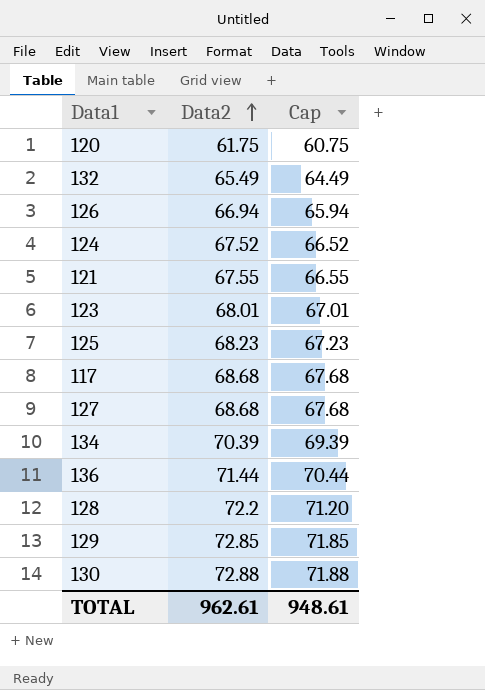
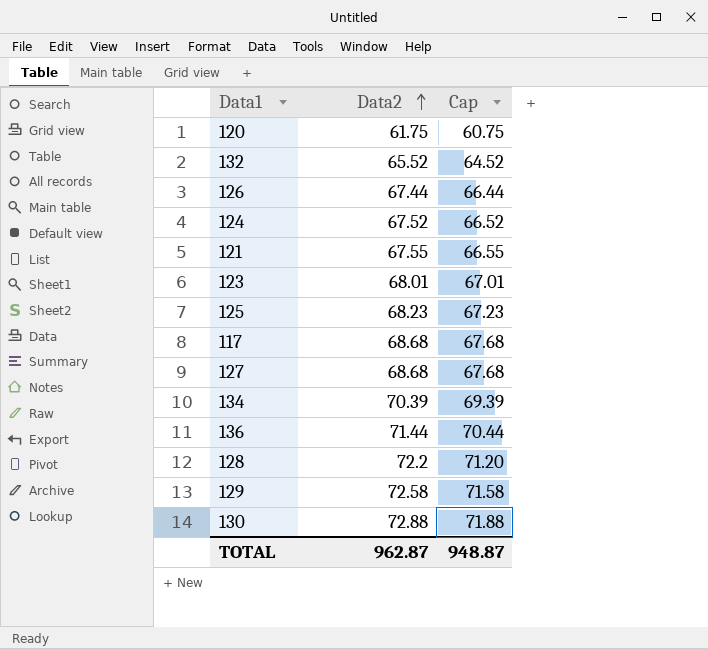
132 | Data2: 65.49 -> 65.52
132 | Cap: 64.49 -> 64.52
126 | Data2: 66.94 -> 67.44
126 | Cap: 65.94 -> 66.44
129 | Data2: 72.85 -> 72.58
129 | Cap: 71.85 -> 71.58
TOTAL | Data2: 962.61 -> 962.87
TOTAL | Cap: 948.61 -> 948.87

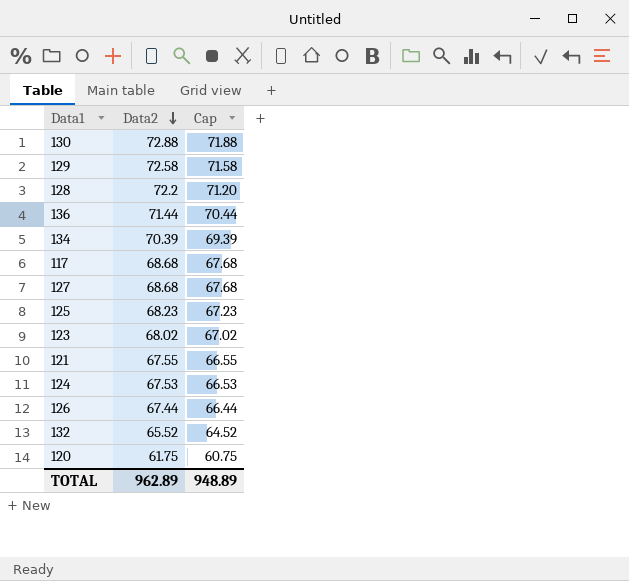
row order: Data2 ascending -> Data2 descending
123 | Data2: 68.01 -> 68.02
123 | Cap: 67.01 -> 67.02
124 | Data2: 67.52 -> 67.53
124 | Cap: 66.52 -> 66.53
TOTAL | Data2: 962.87 -> 962.89
TOTAL | Cap: 948.87 -> 948.89

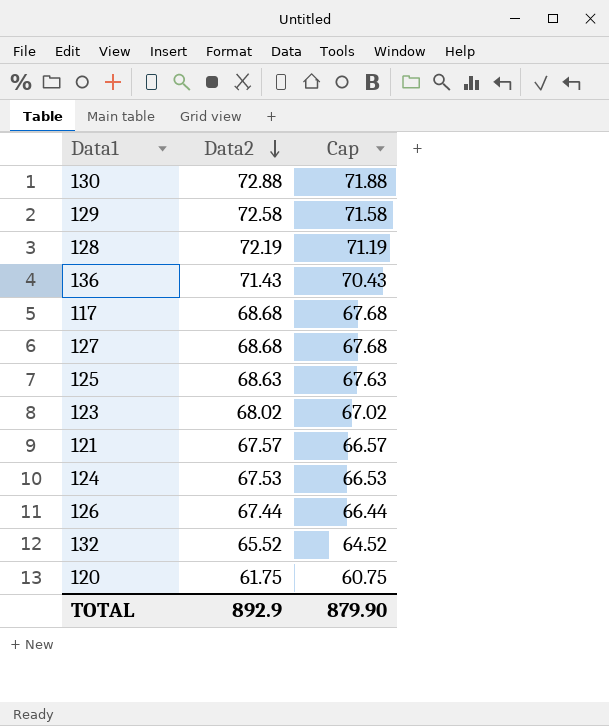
row 134: 70.39 | 69.39 -> none
128 | Data2: 72.2 -> 72.19
128 | Cap: 71.20 -> 71.19
136 | Data2: 71.44 -> 71.43
136 | Cap: 70.44 -> 70.43
125 | Data2: 68.23 -> 68.63
125 | Cap: 67.23 -> 67.63
121 | Data2: 67.55 -> 67.57
121 | Cap: 66.55 -> 66.57
TOTAL | Data2: 962.89 -> 892.9
TOTAL | Cap: 948.89 -> 879.90

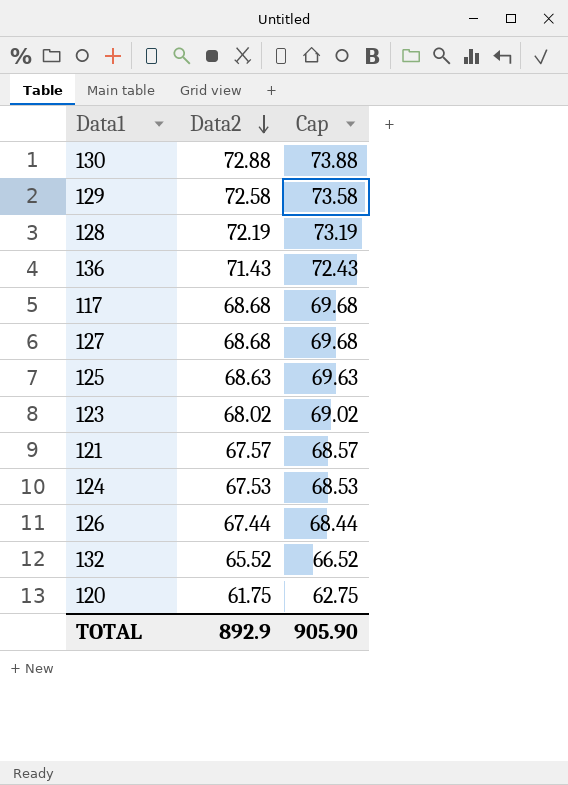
column Cap | formula: [Data2] - 1 -> [Data2] + 1
TOTAL | Cap: 879.90 -> 905.90

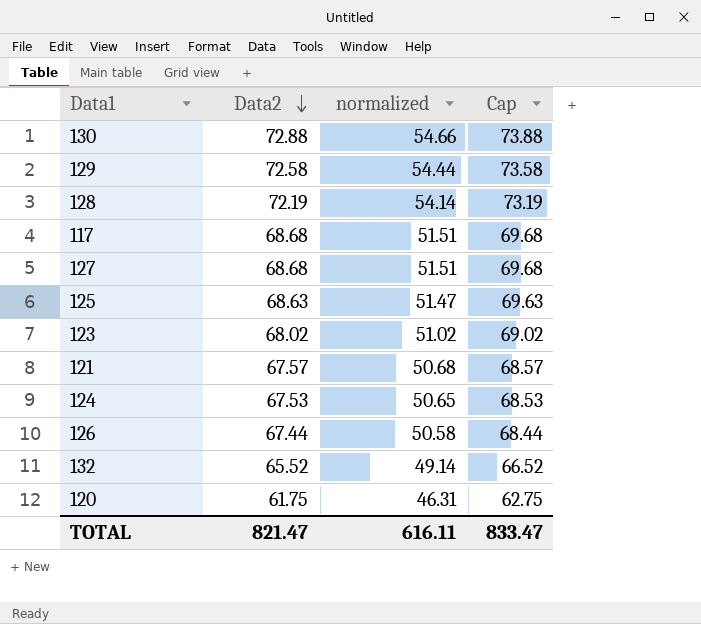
column normalized | formula: none -> [Data2] * 0.75
row 136: 71.43 | 72.43 -> none
TOTAL | Data2: 892.9 -> 821.47
TOTAL | Cap: 905.90 -> 833.47

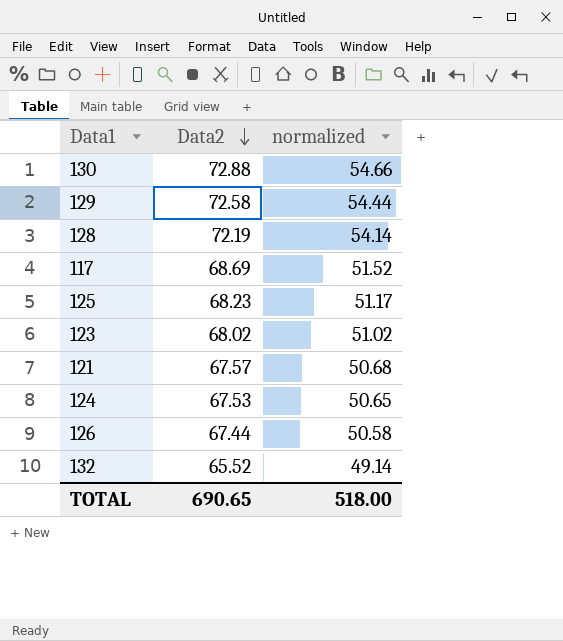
column Cap | formula: [Data2] + 1 -> none
row 127: 68.68 | 51.51 | 69.68 -> none
row 120: 61.75 | 46.31 | 62.75 -> none
117 | Data2: 68.68 -> 68.69
117 | normalized: 51.51 -> 51.52
125 | Data2: 68.63 -> 68.23
125 | normalized: 51.47 -> 51.17
TOTAL | Data2: 821.47 -> 690.65
TOTAL | normalized: 616.11 -> 518.00

